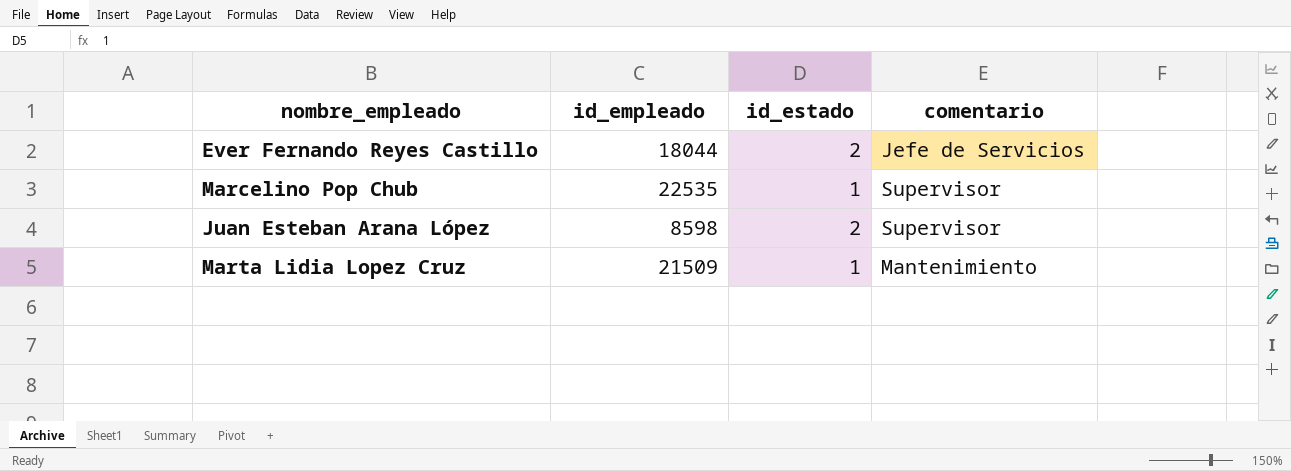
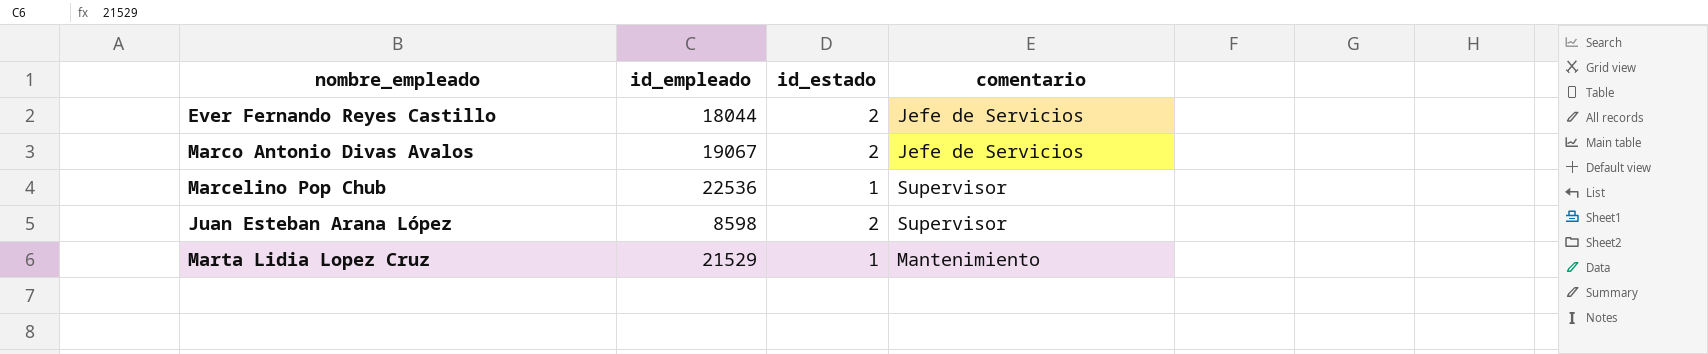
row Marco Antonio Divas Avalos: none -> 19067 | 2 | Jefe de Servicios
Marcelino Pop Chub | id_empleado: 22535 -> 22536
Marta Lidia Lopez Cruz | id_empleado: 21509 -> 21529

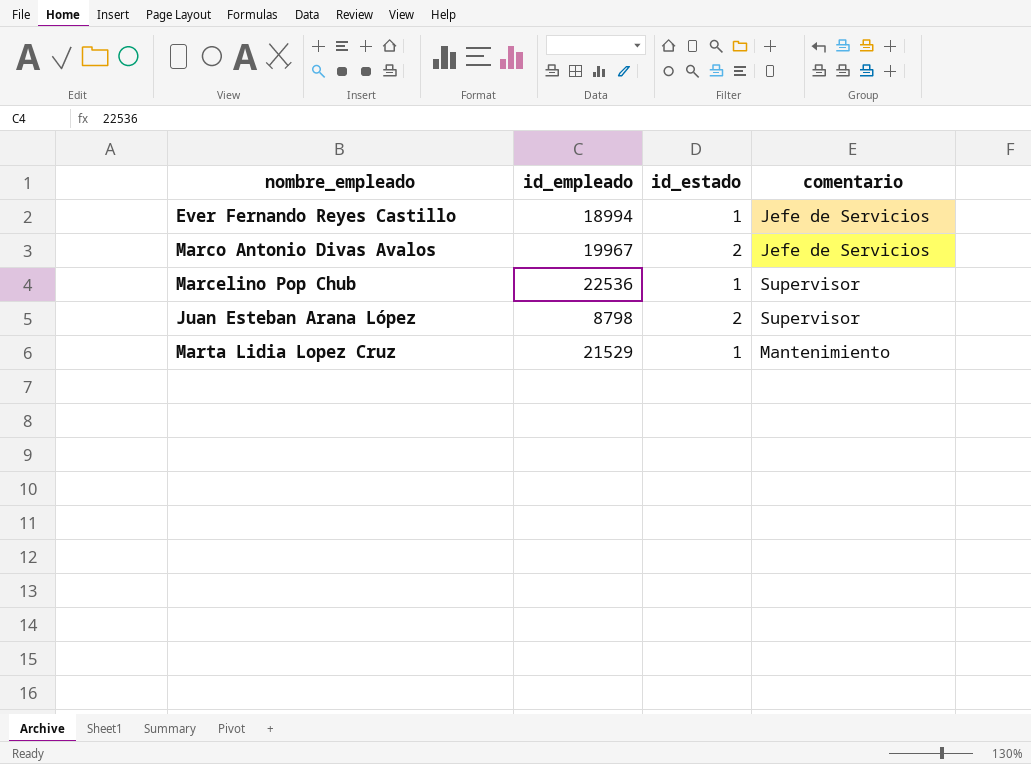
Ever Fernando Reyes Castillo | id_empleado: 18044 -> 18994
Ever Fernando Reyes Castillo | id_estado: 2 -> 1
Marco Antonio Divas Avalos | id_empleado: 19067 -> 19967
Juan Esteban Arana López | id_empleado: 8598 -> 8798

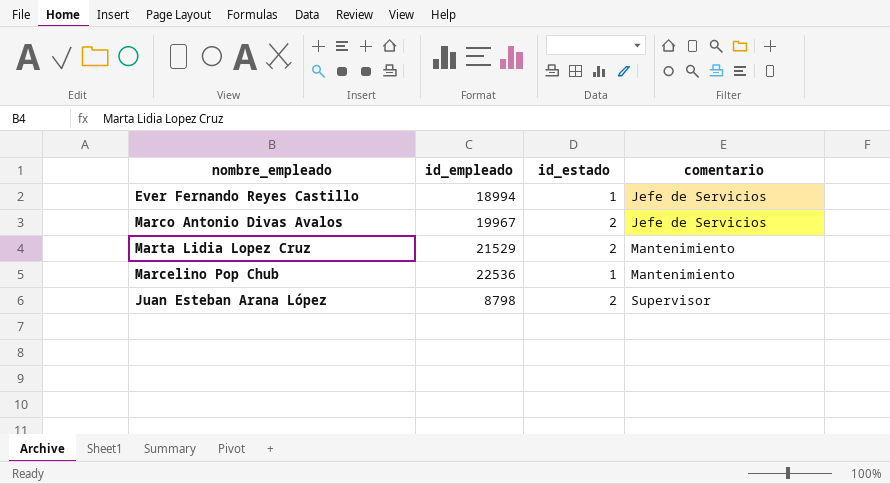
row order: none -> comentario ascending
Marta Lidia Lopez Cruz | id_estado: 1 -> 2
Marcelino Pop Chub | comentario: Supervisor -> Mantenimiento

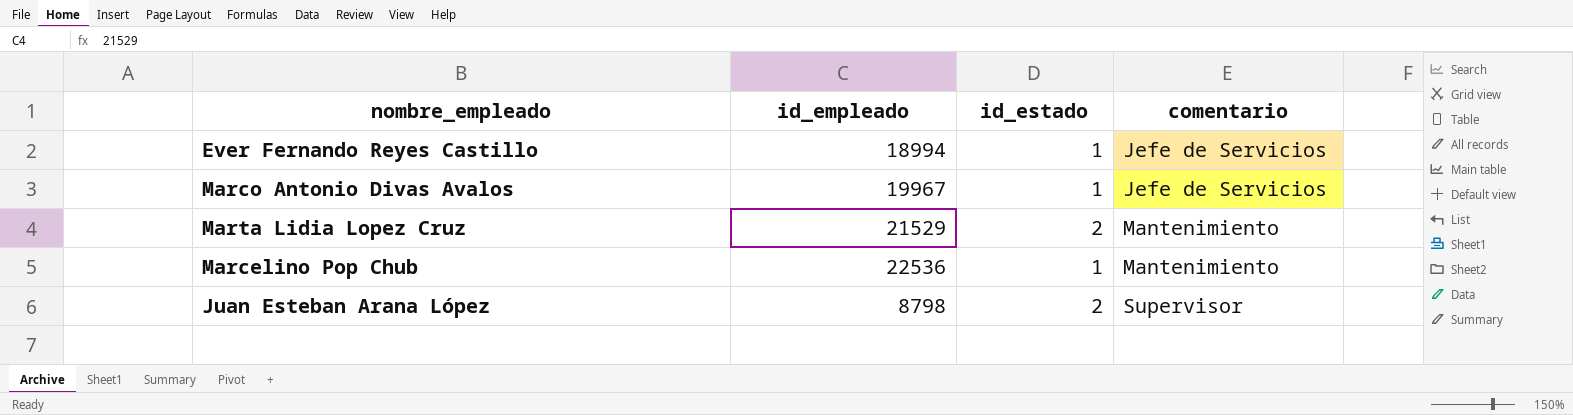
Marco Antonio Divas Avalos | id_estado: 2 -> 1

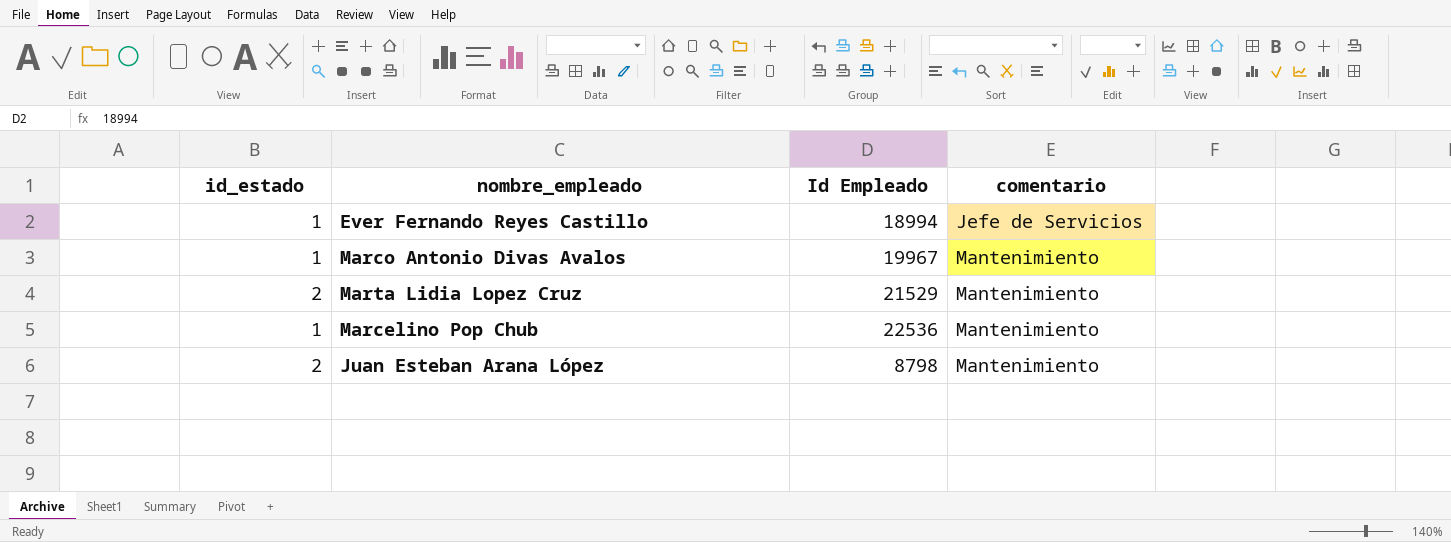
column id_estado | position: 3 -> 1
column name: id_empleado -> Id Empleado
Marco Antonio Divas Avalos | comentario: Jefe de Servicios -> Mantenimiento
Juan Esteban Arana López | comentario: Supervisor -> Mantenimiento

